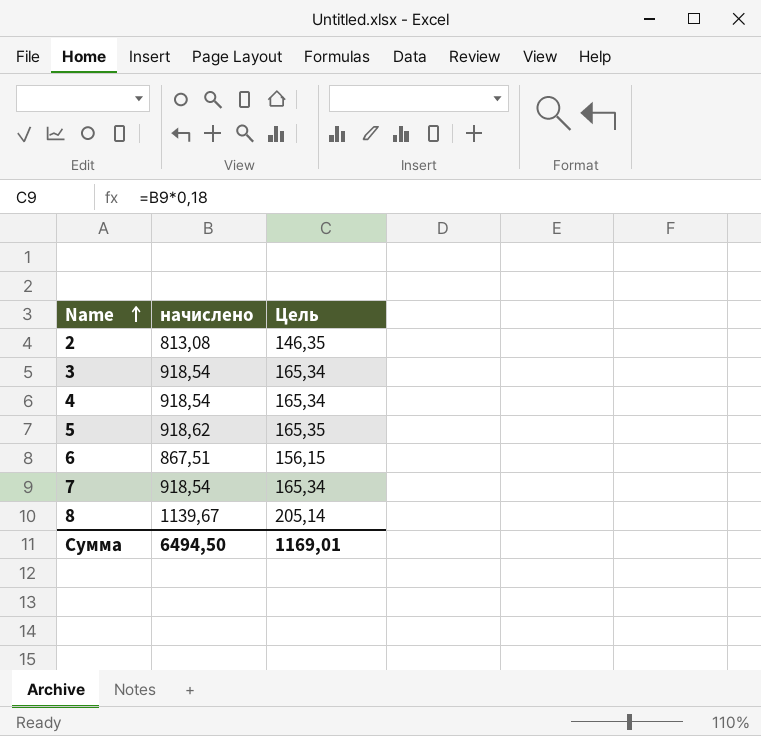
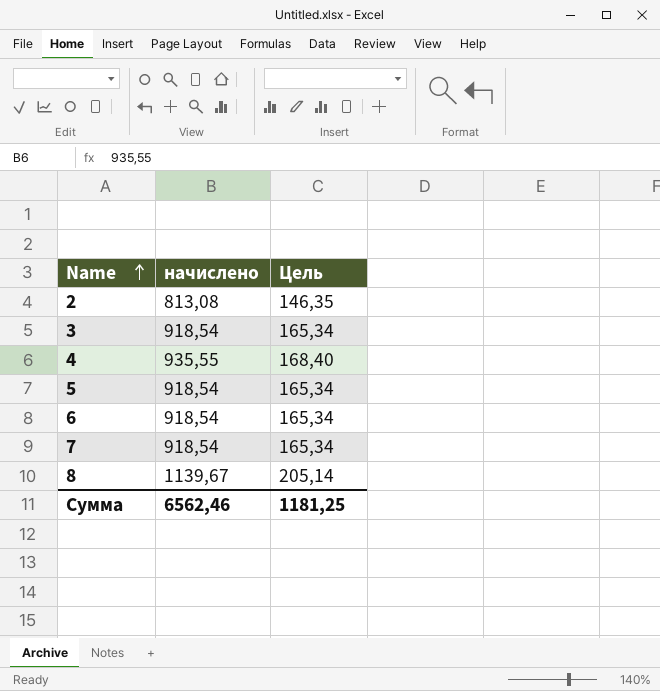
4 | начислено: 918,54 -> 935,55
4 | Цель: 165,34 -> 168,40
5 | начислено: 918,62 -> 918,54
5 | Цель: 165,35 -> 165,34
6 | начислено: 867,51 -> 918,54
6 | Цель: 156,15 -> 165,34
Сумма | начислено: 6494,50 -> 6562,46
Сумма | Цель: 1169,01 -> 1181,25

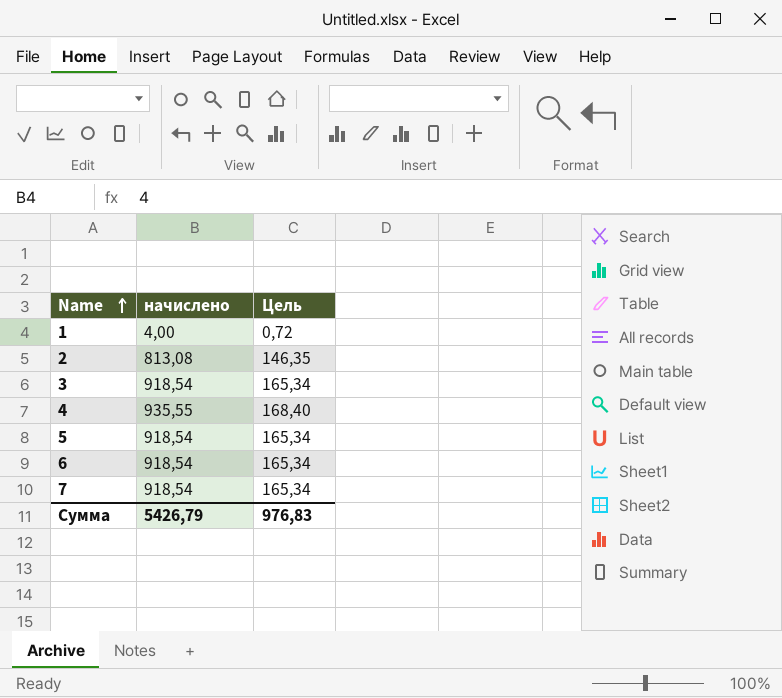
row 8: 1139,67 | 205,14 -> none
row 1: none -> 4,00 | 0,72
Сумма | начислено: 6562,46 -> 5426,79
Сумма | Цель: 1181,25 -> 976,83

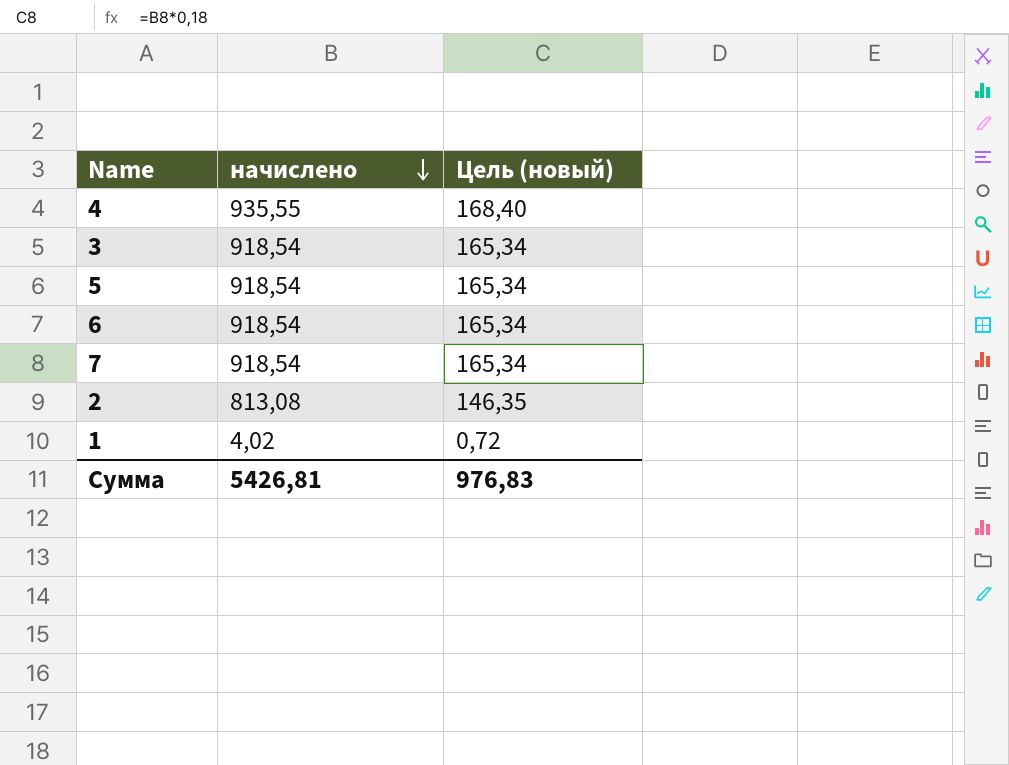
row order: Name ascending -> начислено descending
column name: Цель -> Цель (новый)
1 | начислено: 4,00 -> 4,02
Сумма | начислено: 5426,79 -> 5426,81

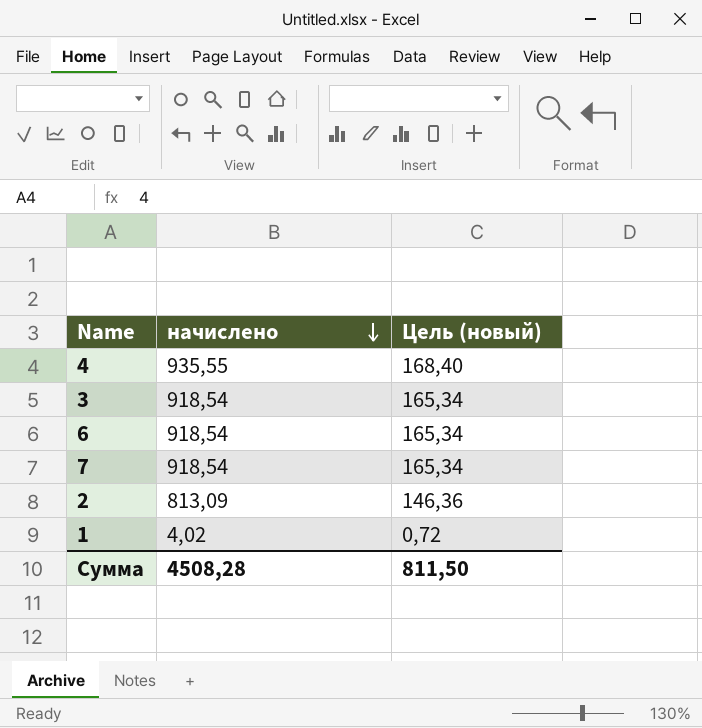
row 5: 918,54 | 165,34 -> none
2 | начислено: 813,08 -> 813,09
2 | Цель (новый): 146,35 -> 146,36
Сумма | начислено: 5426,81 -> 4508,28
Сумма | Цель (новый): 976,83 -> 811,50

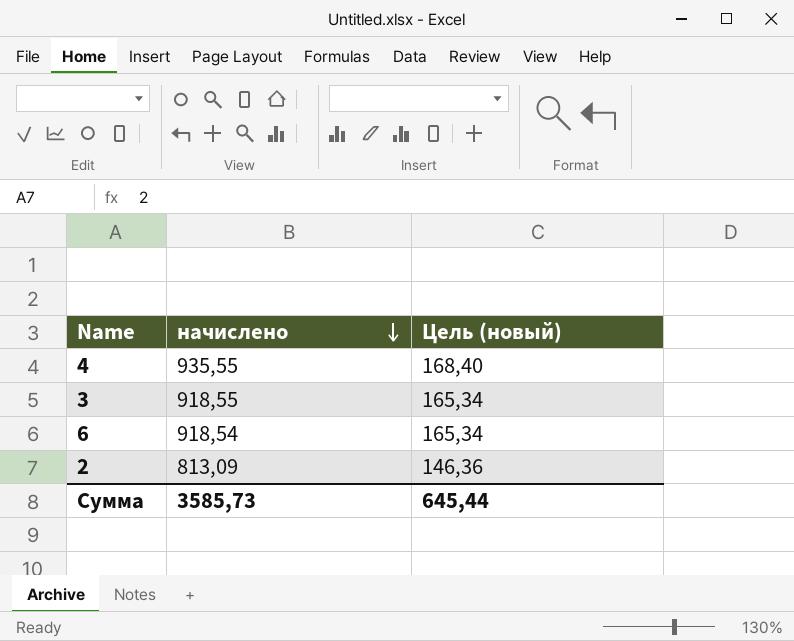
row 7: 918,54 | 165,34 -> none
row 1: 4,02 | 0,72 -> none
3 | начислено: 918,54 -> 918,55
Сумма | начислено: 4508,28 -> 3585,73
Сумма | Цель (новый): 811,50 -> 645,44

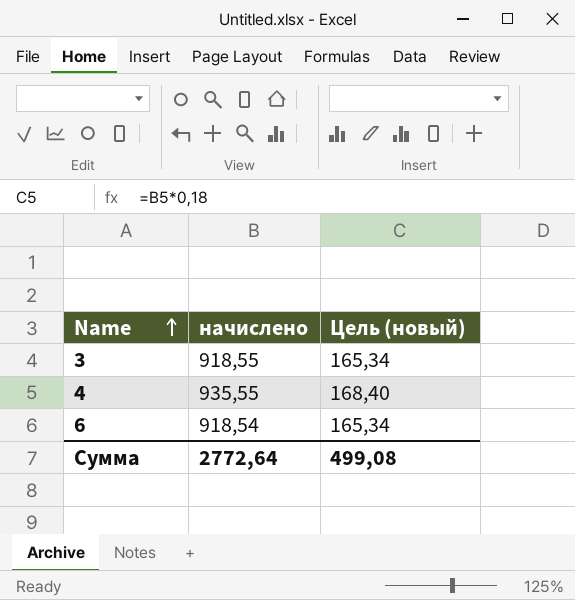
row order: начислено descending -> Name ascending
row 2: 813,09 | 146,36 -> none
Сумма | начислено: 3585,73 -> 2772,64
Сумма | Цель (новый): 645,44 -> 499,08

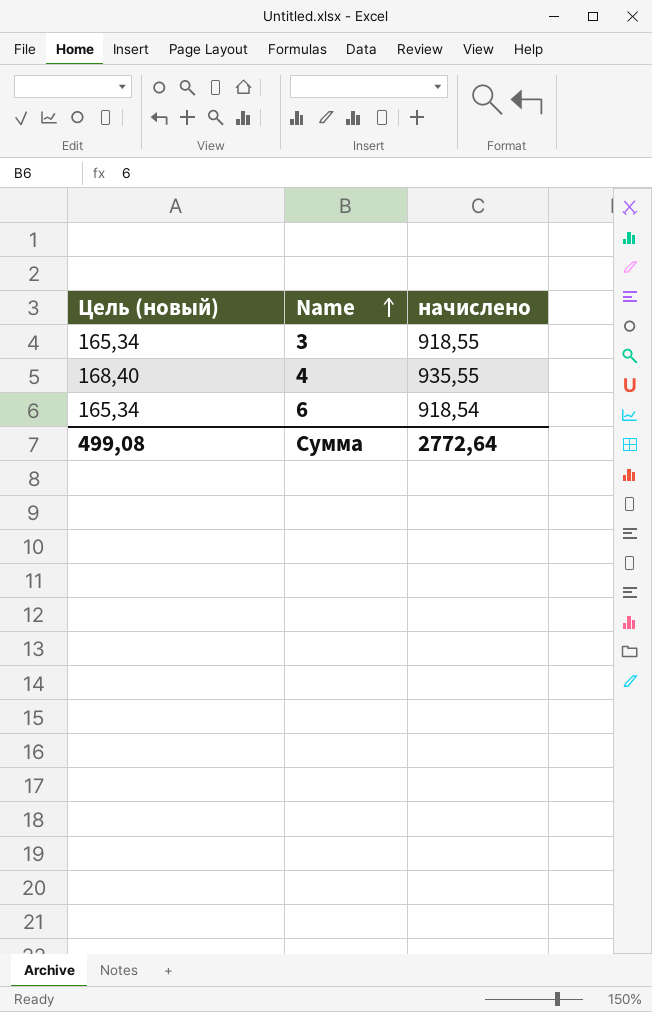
column Цель (новый) | position: 3 -> 1

